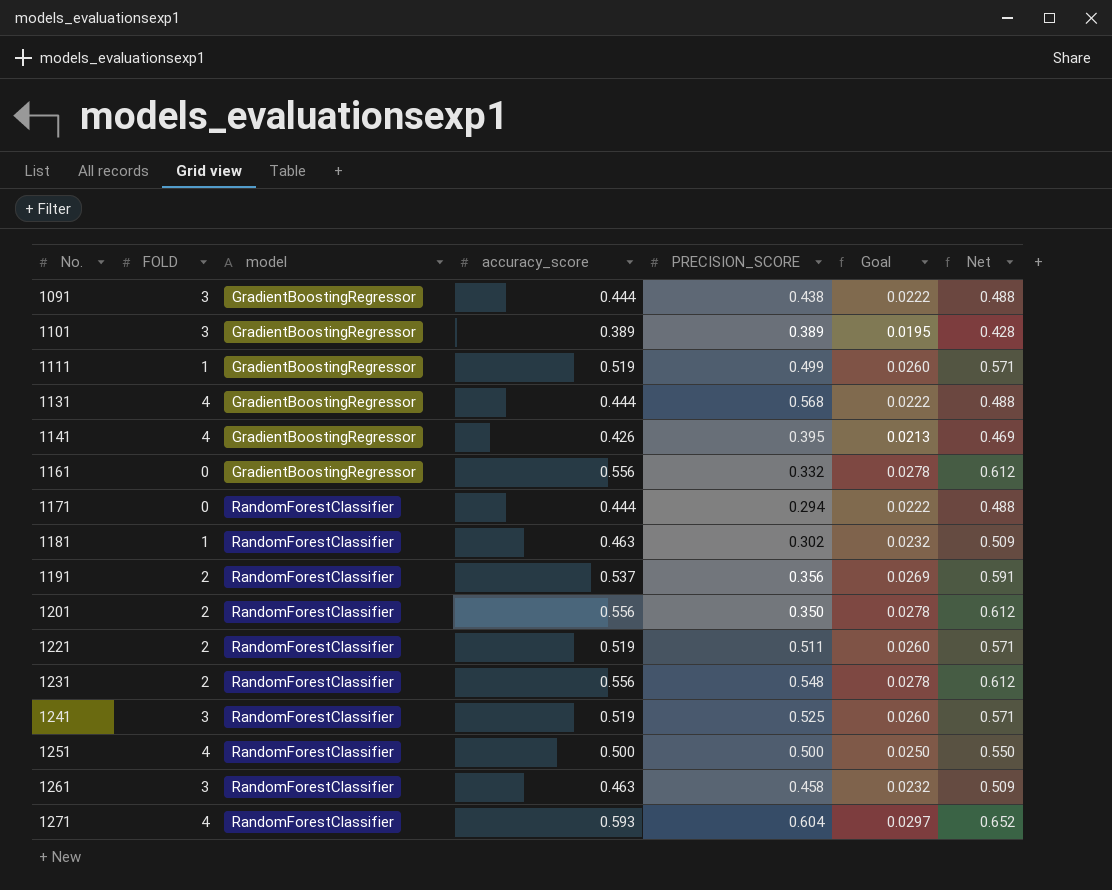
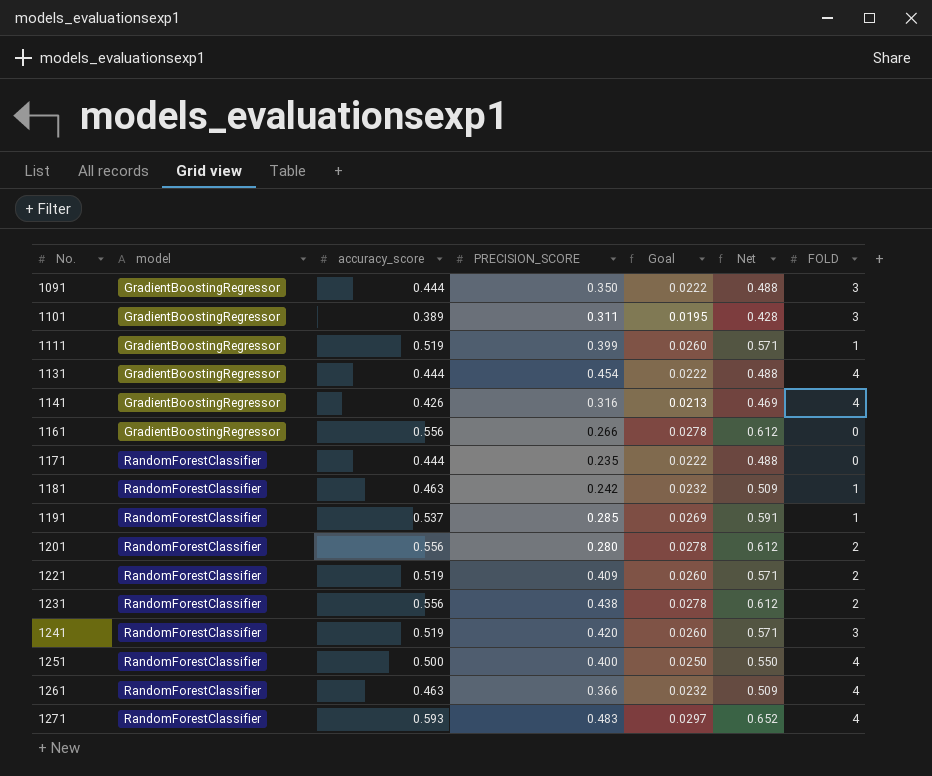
column FOLD | position: 2 -> 7
1091 | PRECISION_SCORE: 0.438 -> 0.350
1101 | PRECISION_SCORE: 0.389 -> 0.311
1111 | PRECISION_SCORE: 0.499 -> 0.399
1131 | PRECISION_SCORE: 0.568 -> 0.454
1141 | PRECISION_SCORE: 0.395 -> 0.316
1161 | PRECISION_SCORE: 0.332 -> 0.266
1171 | PRECISION_SCORE: 0.294 -> 0.235
1181 | PRECISION_SCORE: 0.302 -> 0.242
1191 | PRECISION_SCORE: 0.356 -> 0.285
1191 | FOLD: 2 -> 1
1201 | PRECISION_SCORE: 0.350 -> 0.280
1221 | PRECISION_SCORE: 0.511 -> 0.409
1231 | PRECISION_SCORE: 0.548 -> 0.438
1241 | PRECISION_SCORE: 0.525 -> 0.420
1251 | PRECISION_SCORE: 0.500 -> 0.400
1261 | PRECISION_SCORE: 0.458 -> 0.366
1261 | FOLD: 3 -> 4
1271 | PRECISION_SCORE: 0.604 -> 0.483

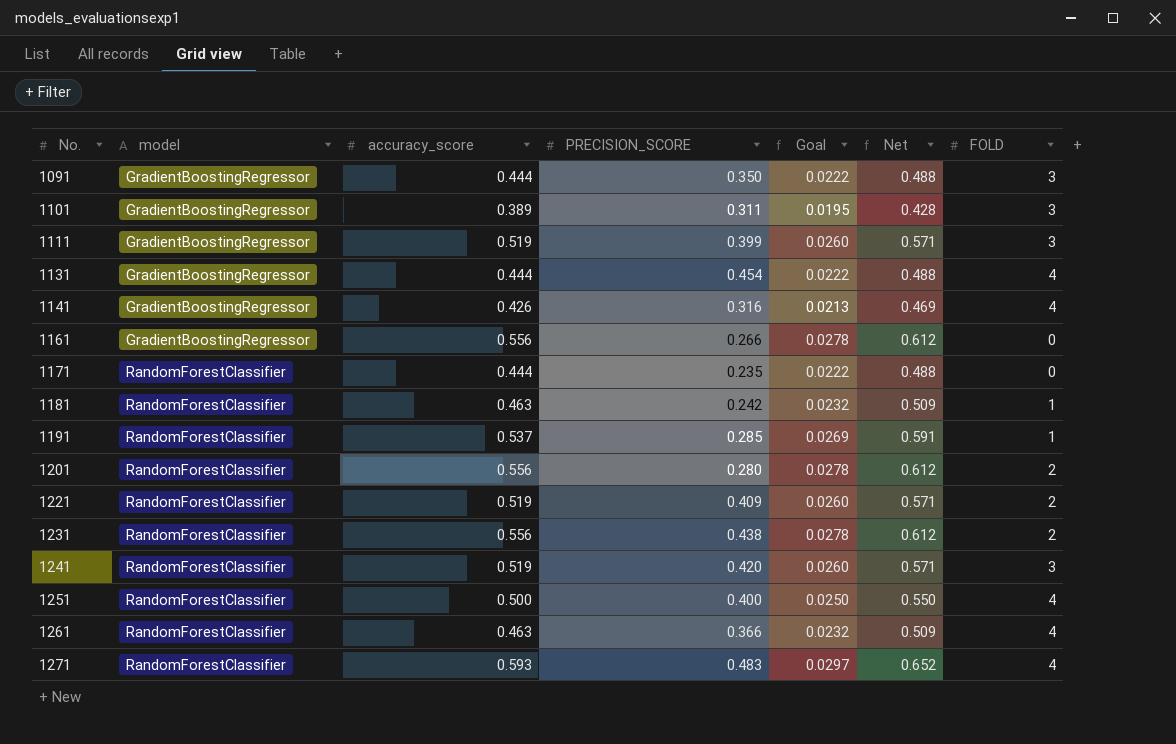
1111 | FOLD: 1 -> 3

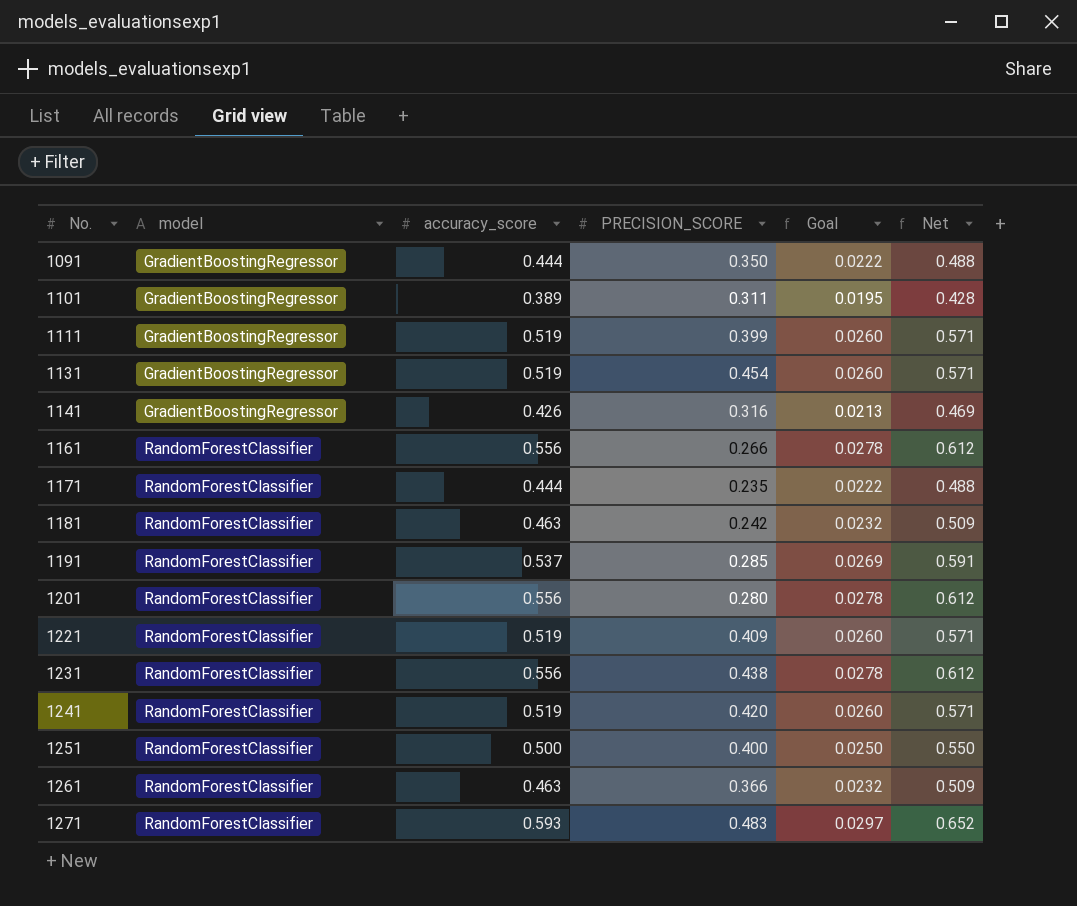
column FOLD | position: 7 -> none
1131 | accuracy_score: 0.444 -> 0.519
1131 | Goal: 0.0222 -> 0.0260
1131 | Net: 0.488 -> 0.571
1161 | model: GradientBoostingRegressor -> RandomForestClassifier

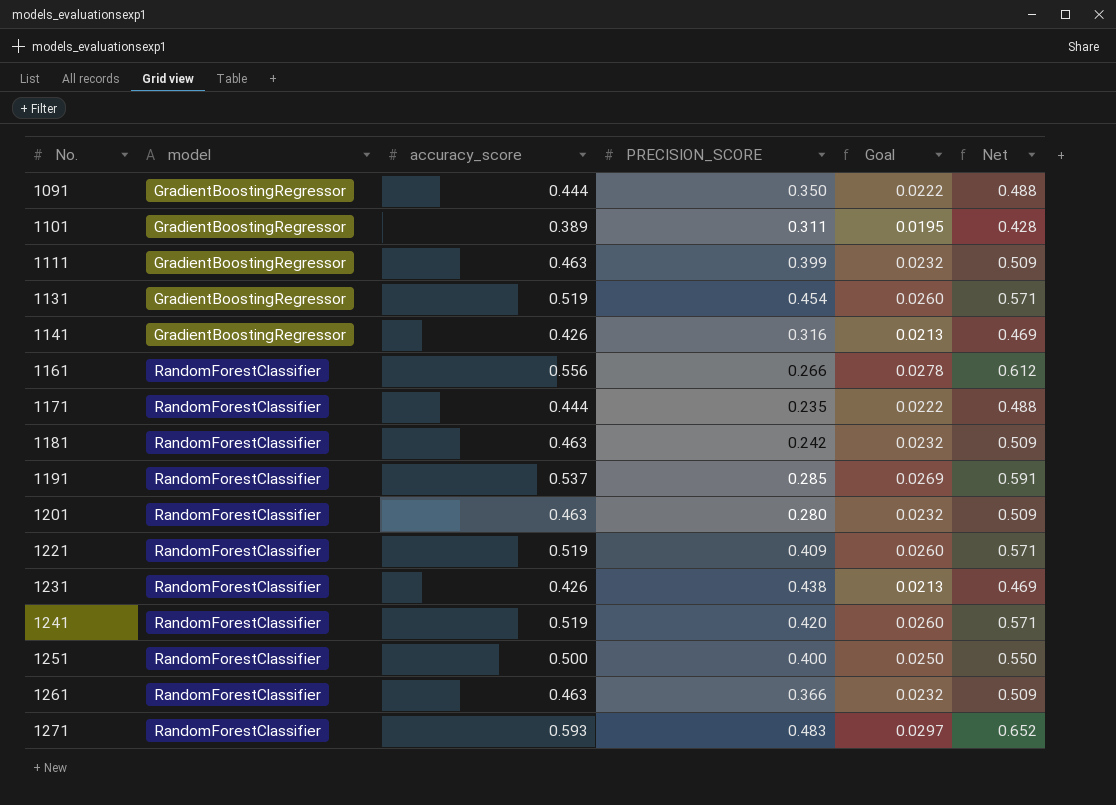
1111 | accuracy_score: 0.519 -> 0.463
1111 | Goal: 0.0260 -> 0.0232
1111 | Net: 0.571 -> 0.509
1201 | accuracy_score: 0.556 -> 0.463
1201 | Goal: 0.0278 -> 0.0232
1201 | Net: 0.612 -> 0.509
1231 | accuracy_score: 0.556 -> 0.426
1231 | Goal: 0.0278 -> 0.0213
1231 | Net: 0.612 -> 0.469

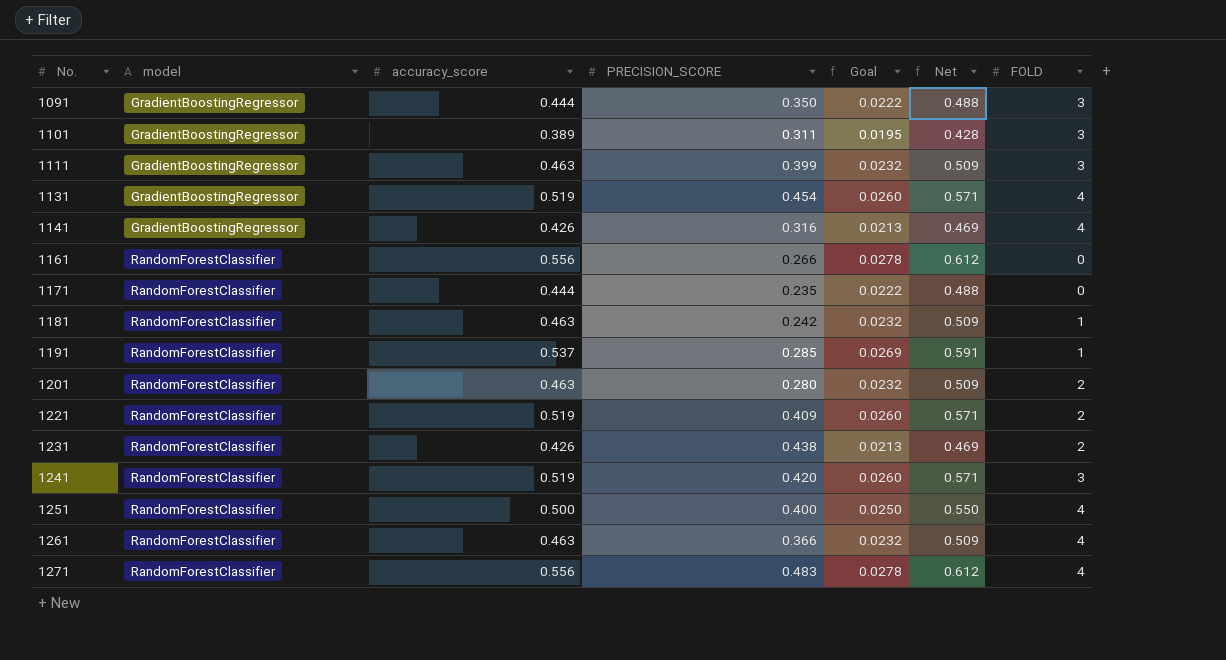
column FOLD | position: none -> 7
1271 | accuracy_score: 0.593 -> 0.556
1271 | Goal: 0.0297 -> 0.0278
1271 | Net: 0.652 -> 0.612

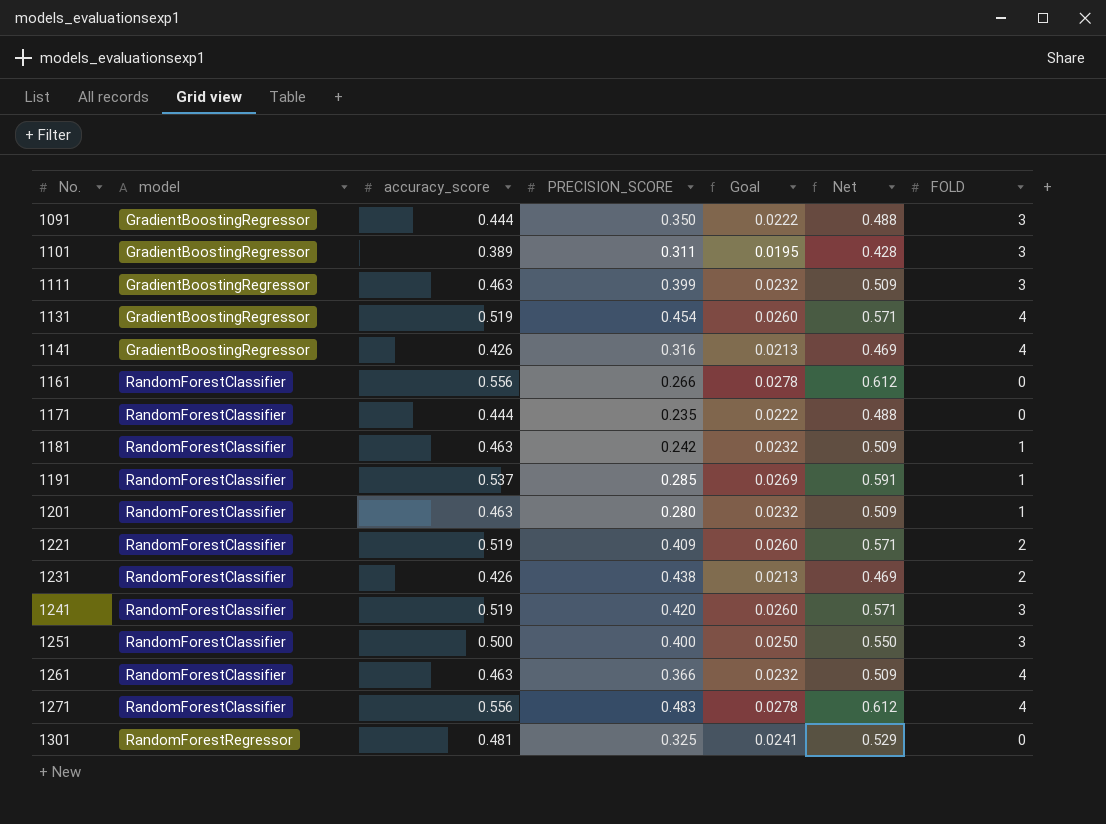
1201 | FOLD: 2 -> 1
1251 | FOLD: 4 -> 3
row 1301: none -> RandomForestRegressor | 0.481 | 0.325 | 0.0241 | 0.529 | 0

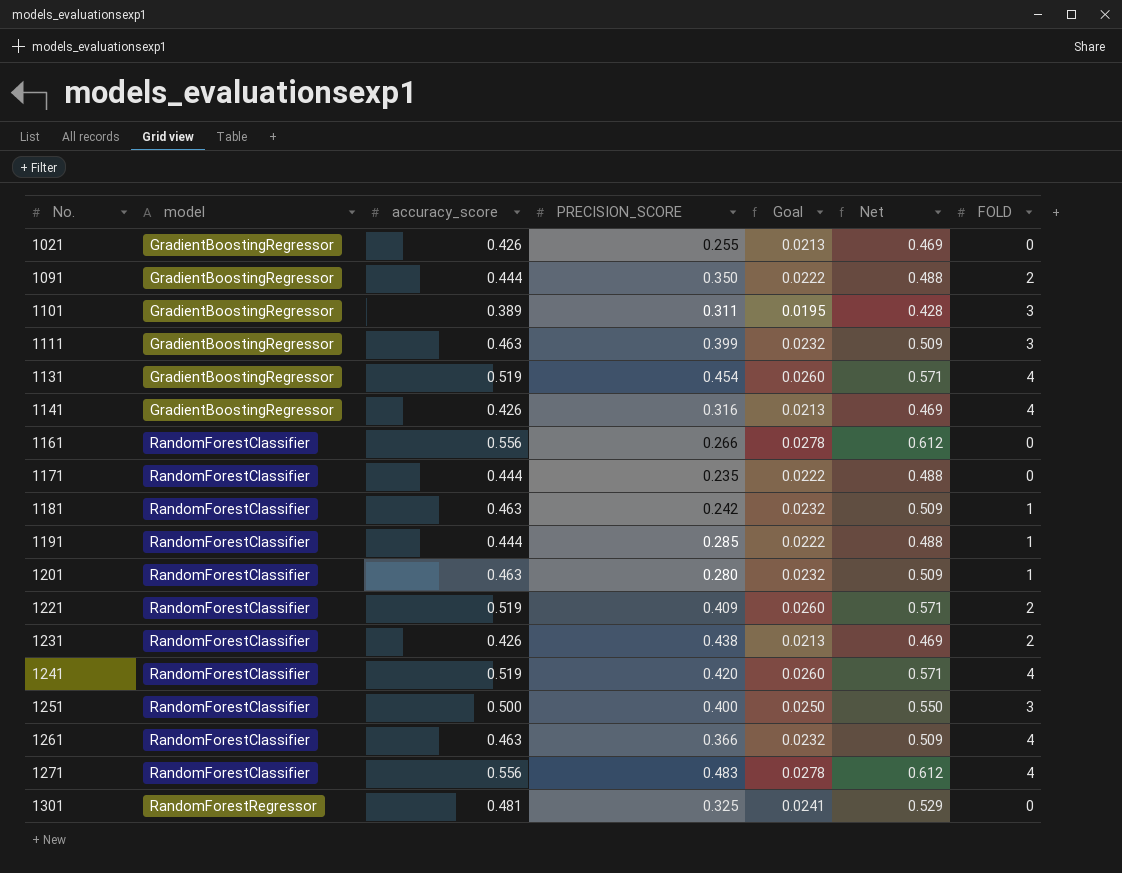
row 1021: none -> GradientBoostingRegressor | 0.426 | 0.255 | 0.0213 | 0.469 | 0
1091 | FOLD: 3 -> 2
1191 | accuracy_score: 0.537 -> 0.444
1191 | Goal: 0.0269 -> 0.0222
1191 | Net: 0.591 -> 0.488
1241 | FOLD: 3 -> 4

